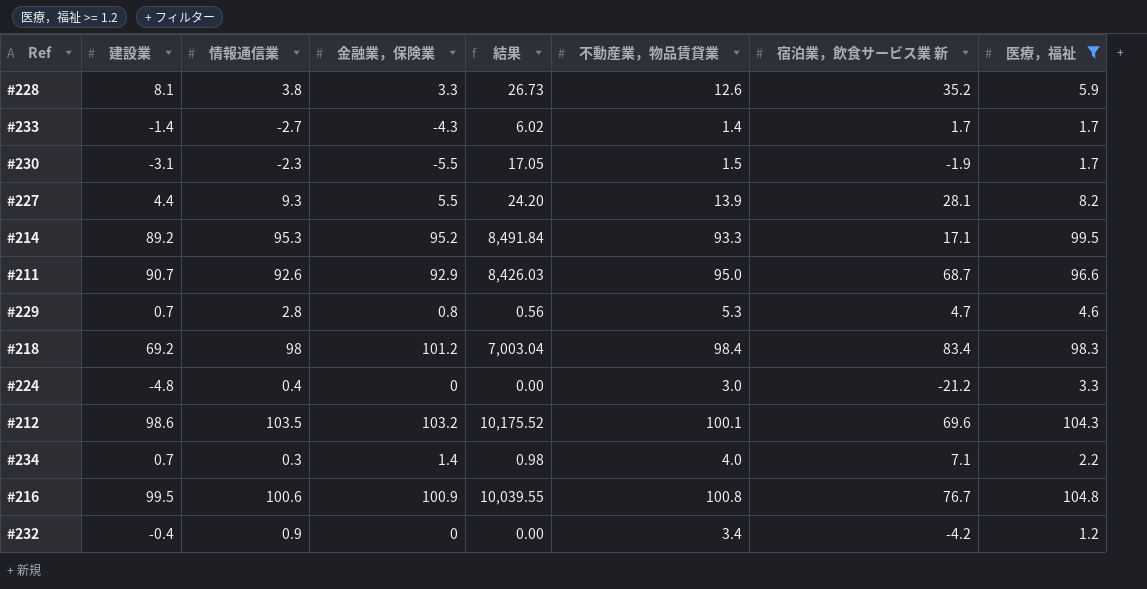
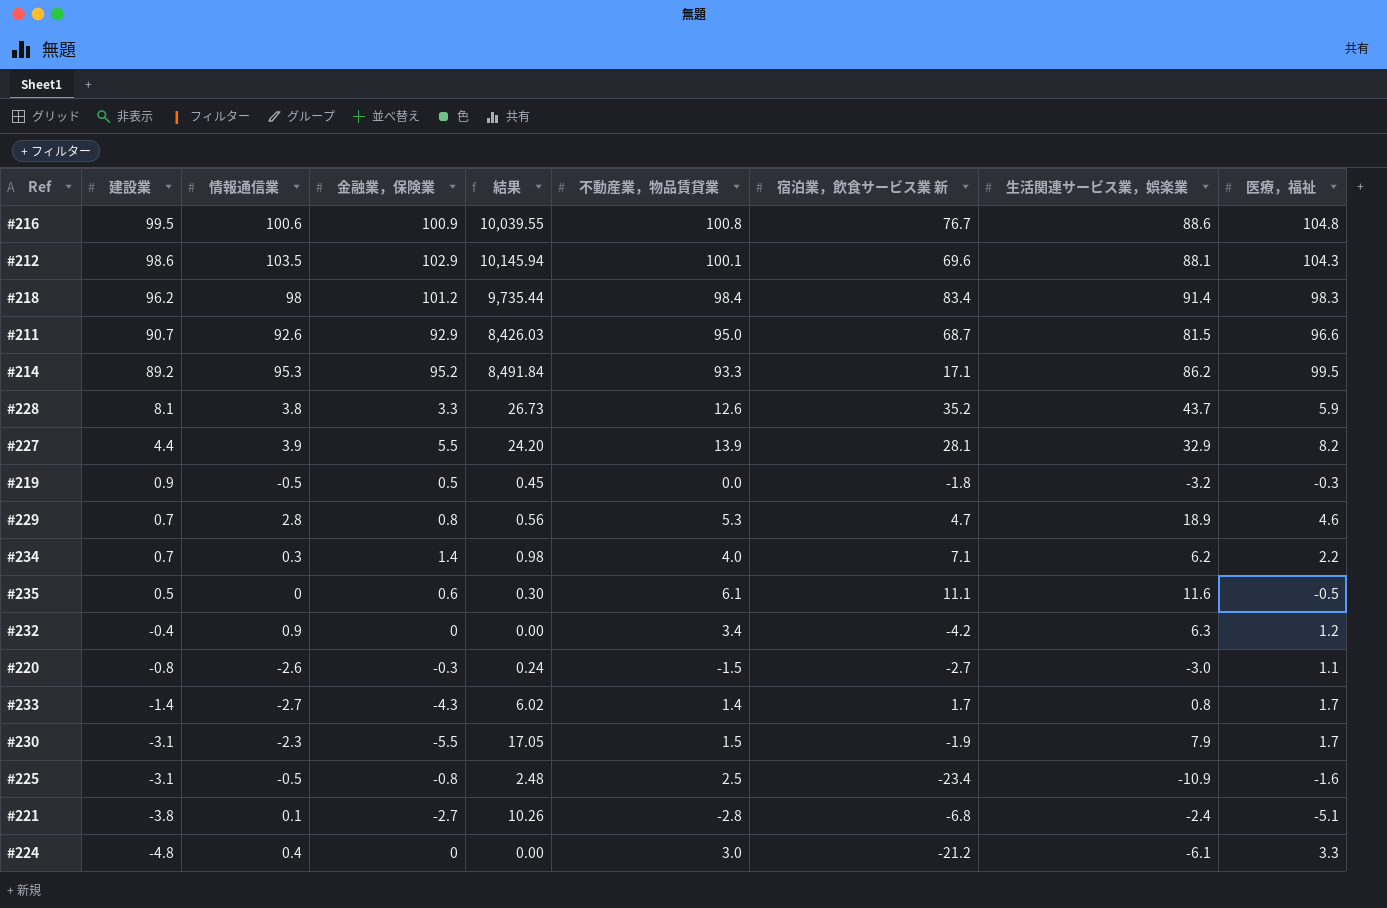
filter: 医療，福祉 >= 1.2 -> none
row order: none -> 建設業 descending
column 生活関連サービス業，娯楽業 | position: none -> 8
#212 | 金融業，保険業: 103.2 -> 102.9
#212 | 結果: 10,175.52 -> 10,145.94
#218 | 建設業: 69.2 -> 96.2
#218 | 結果: 7,003.04 -> 9,735.44
#227 | 情報通信業: 9.3 -> 3.9

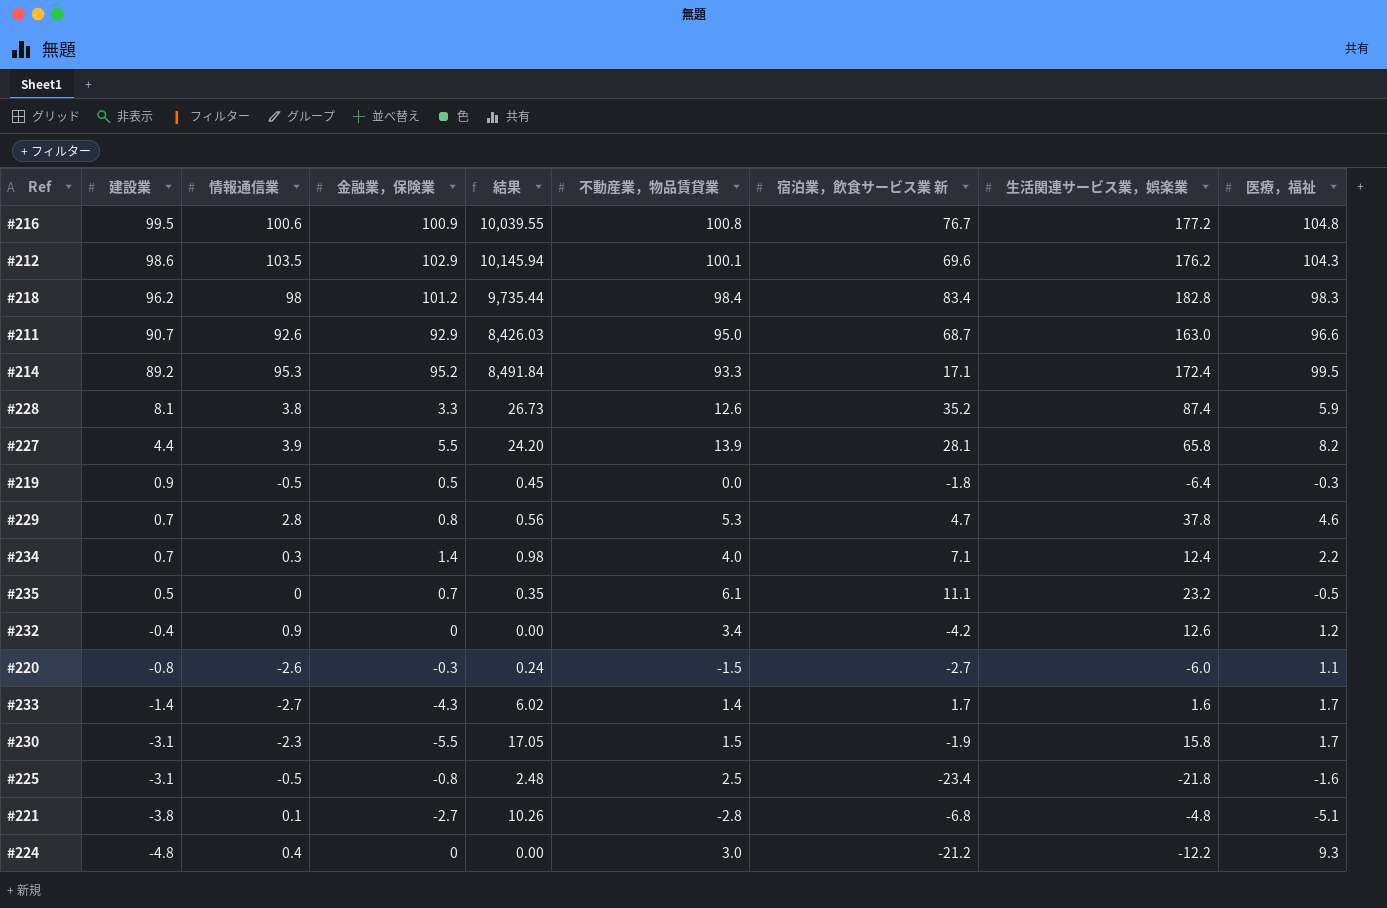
#216 | 生活関連サービス業，娯楽業: 88.6 -> 177.2
#212 | 生活関連サービス業，娯楽業: 88.1 -> 176.2
#218 | 生活関連サービス業，娯楽業: 91.4 -> 182.8
#211 | 生活関連サービス業，娯楽業: 81.5 -> 163.0
#214 | 生活関連サービス業，娯楽業: 86.2 -> 172.4
#228 | 生活関連サービス業，娯楽業: 43.7 -> 87.4
#227 | 生活関連サービス業，娯楽業: 32.9 -> 65.8
#219 | 生活関連サービス業，娯楽業: -3.2 -> -6.4
#229 | 生活関連サービス業，娯楽業: 18.9 -> 37.8
#234 | 生活関連サービス業，娯楽業: 6.2 -> 12.4
#235 | 金融業，保険業: 0.6 -> 0.7
#235 | 結果: 0.30 -> 0.35
#235 | 生活関連サービス業，娯楽業: 11.6 -> 23.2
#232 | 生活関連サービス業，娯楽業: 6.3 -> 12.6
#220 | 生活関連サービス業，娯楽業: -3.0 -> -6.0
#233 | 生活関連サービス業，娯楽業: 0.8 -> 1.6
#230 | 生活関連サービス業，娯楽業: 7.9 -> 15.8
#225 | 生活関連サービス業，娯楽業: -10.9 -> -21.8
#221 | 生活関連サービス業，娯楽業: -2.4 -> -4.8
#224 | 生活関連サービス業，娯楽業: -6.1 -> -12.2
#224 | 医療，福祉: 3.3 -> 9.3

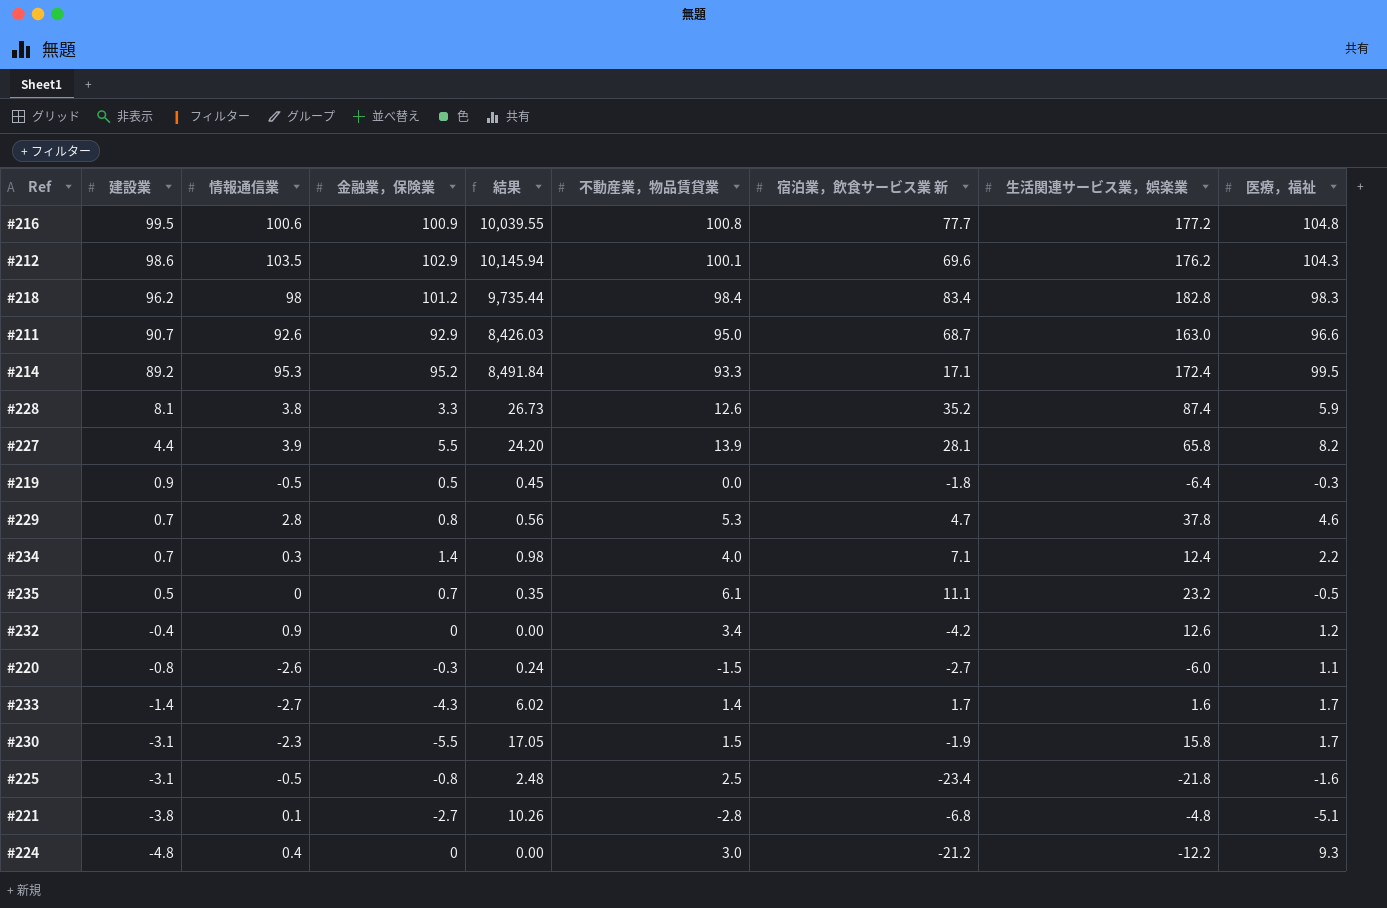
#216 | 宿泊業，飲食サービス業 新: 76.7 -> 77.7

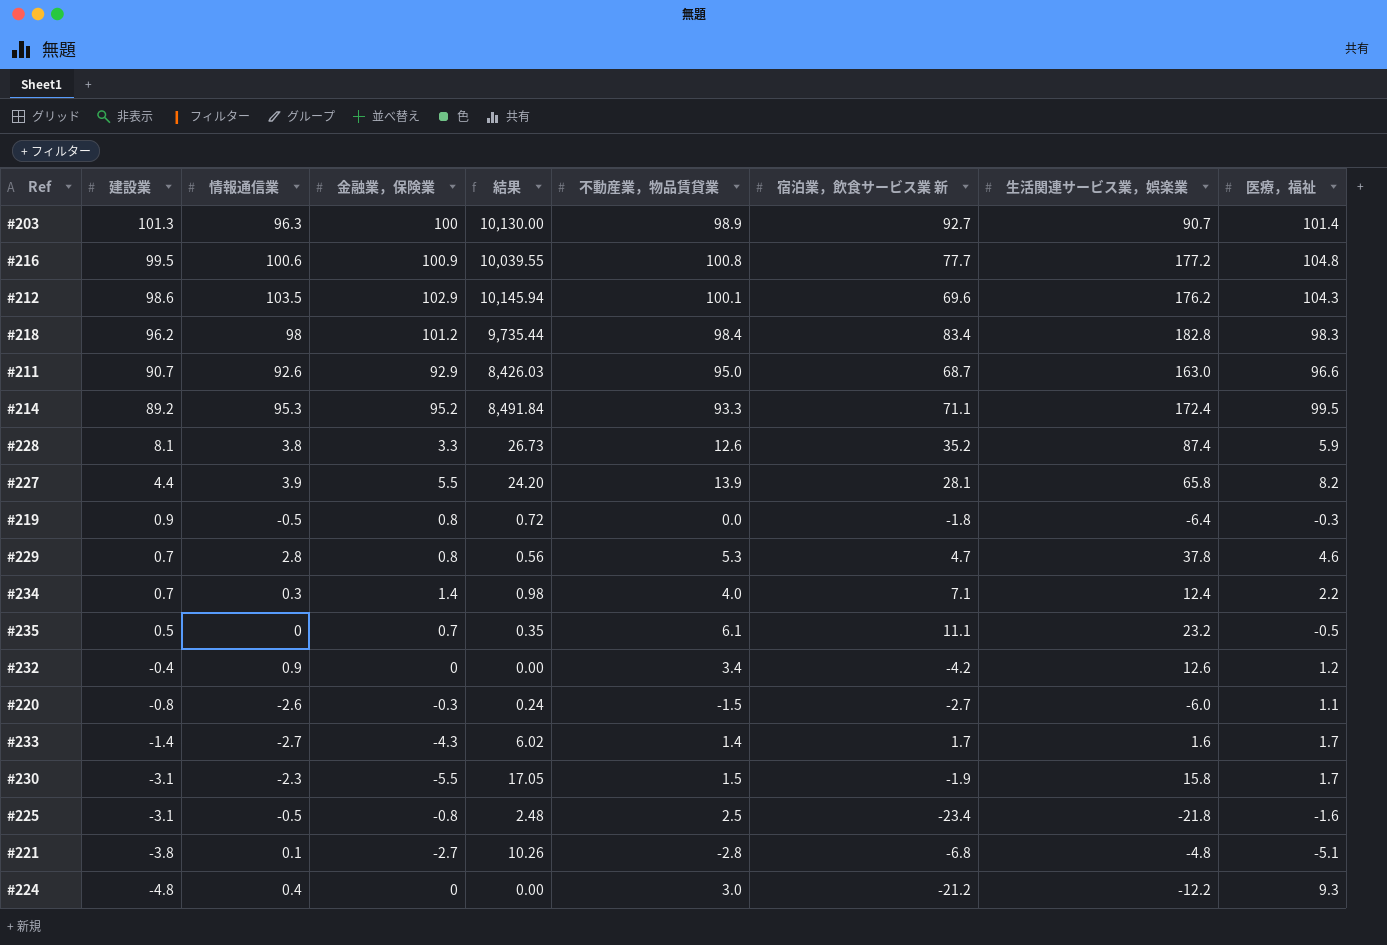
row #203: none -> 101.3 | 96.3 | 100 | 10,130.00 | 98.9 | 92.7 | 90.7 | 101.4
#214 | 宿泊業，飲食サービス業 新: 17.1 -> 71.1
#219 | 金融業，保険業: 0.5 -> 0.8
#219 | 結果: 0.45 -> 0.72

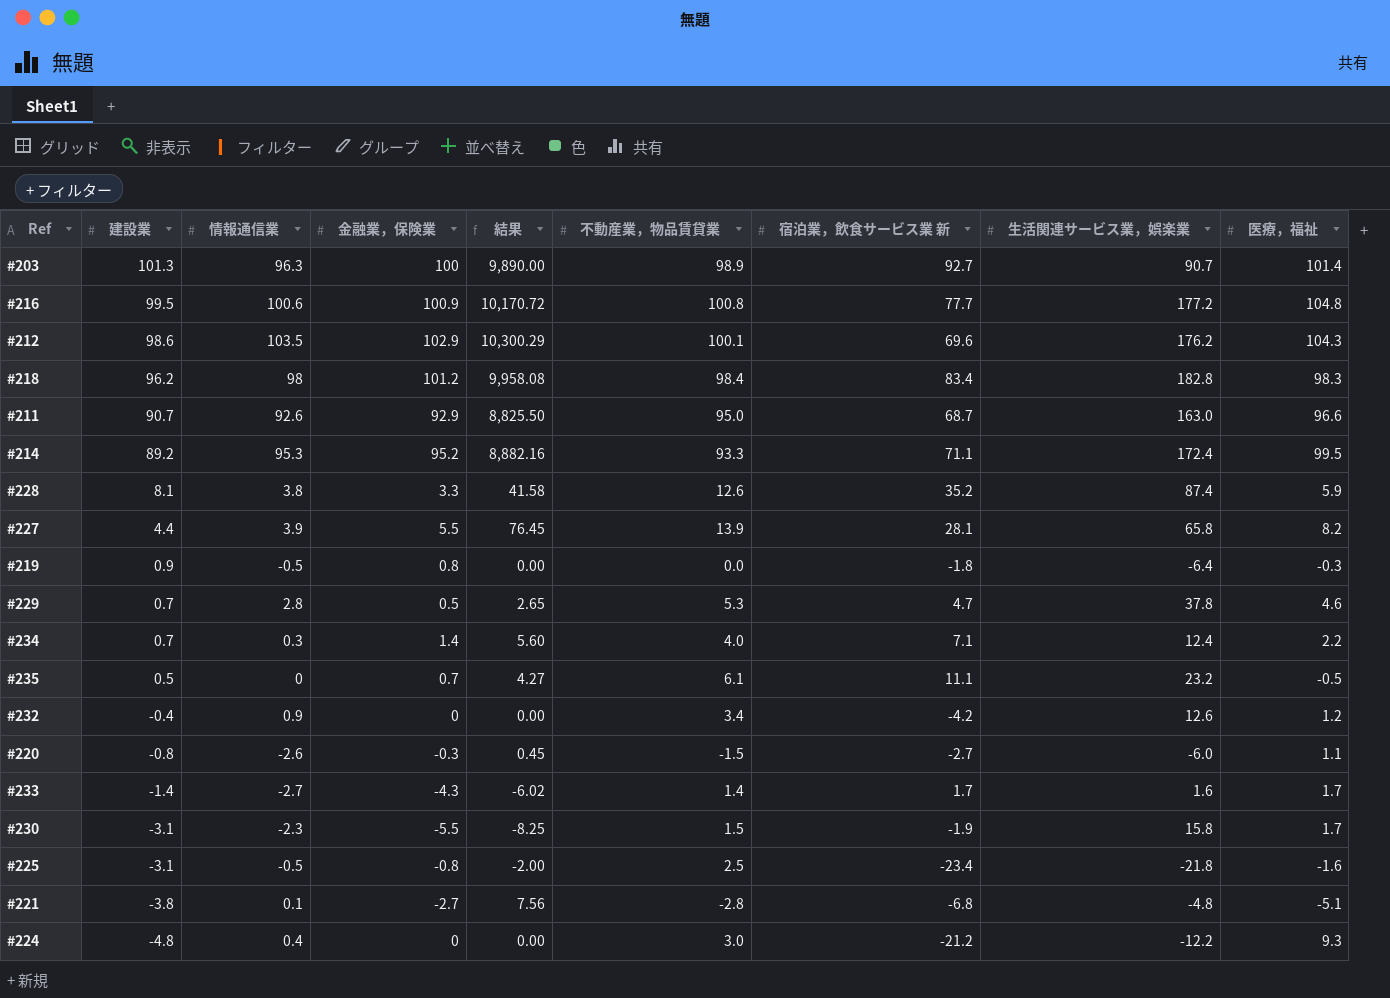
column 結果 | formula: [建設業] * [金融業，保険業] -> [金融業，保険業] * [不動産業，物品賃貸業]
#229 | 金融業，保険業: 0.8 -> 0.5

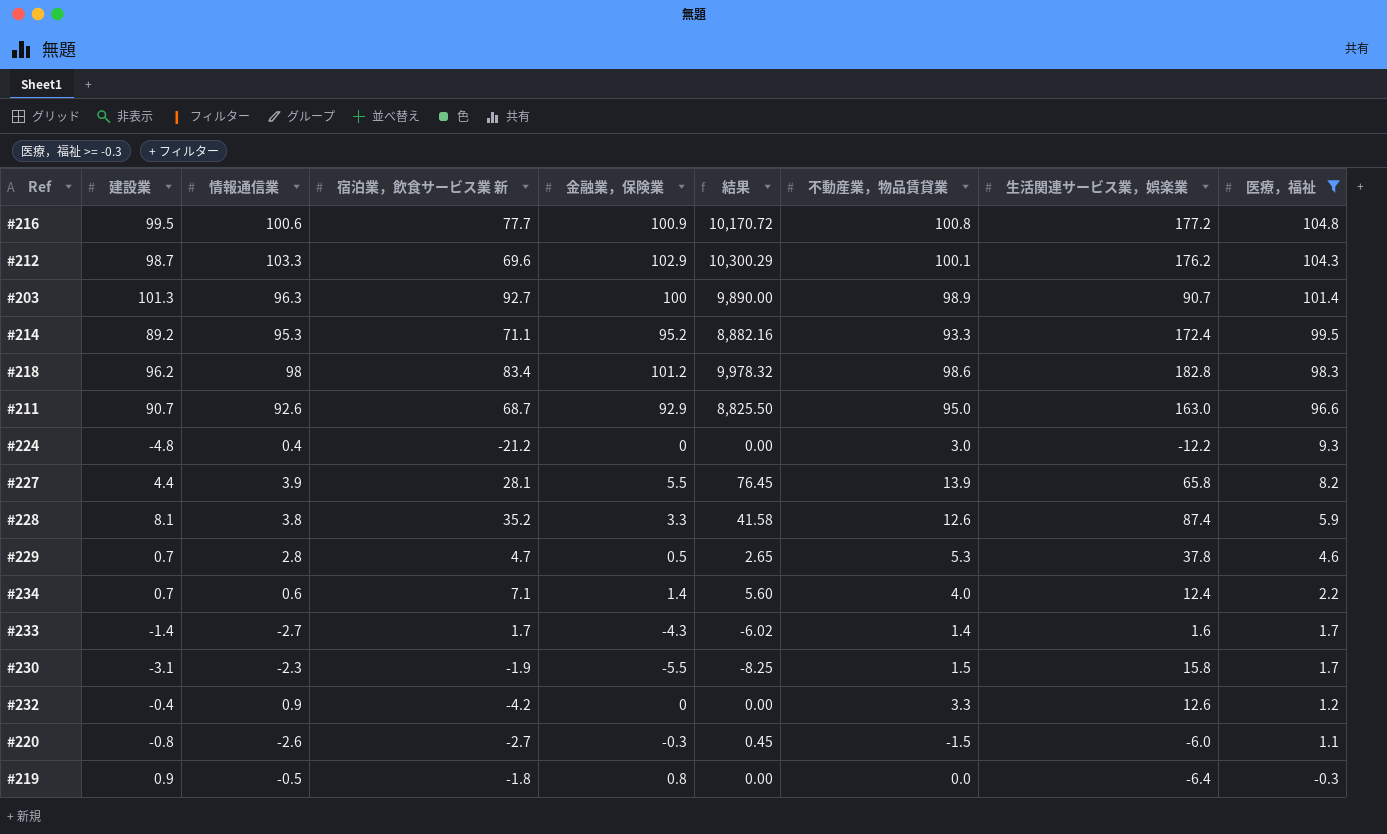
filter: none -> 医療，福祉 >= -0.3
row order: 建設業 descending -> 医療，福祉 descending
column 宿泊業，飲食サービス業 新 | position: 7 -> 4
#212 | 建設業: 98.6 -> 98.7
#212 | 情報通信業: 103.5 -> 103.3
#218 | 結果: 9,958.08 -> 9,978.32
#218 | 不動産業，物品賃貸業: 98.4 -> 98.6
#234 | 情報通信業: 0.3 -> 0.6
#232 | 不動産業，物品賃貸業: 3.4 -> 3.3

